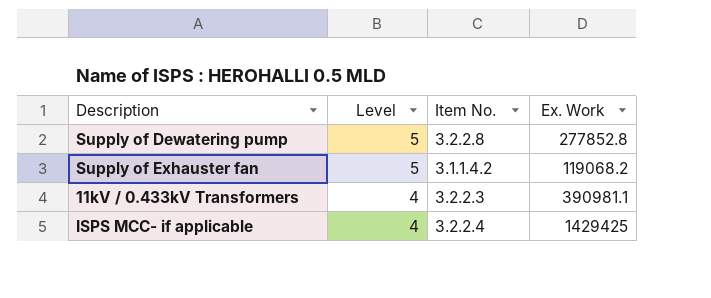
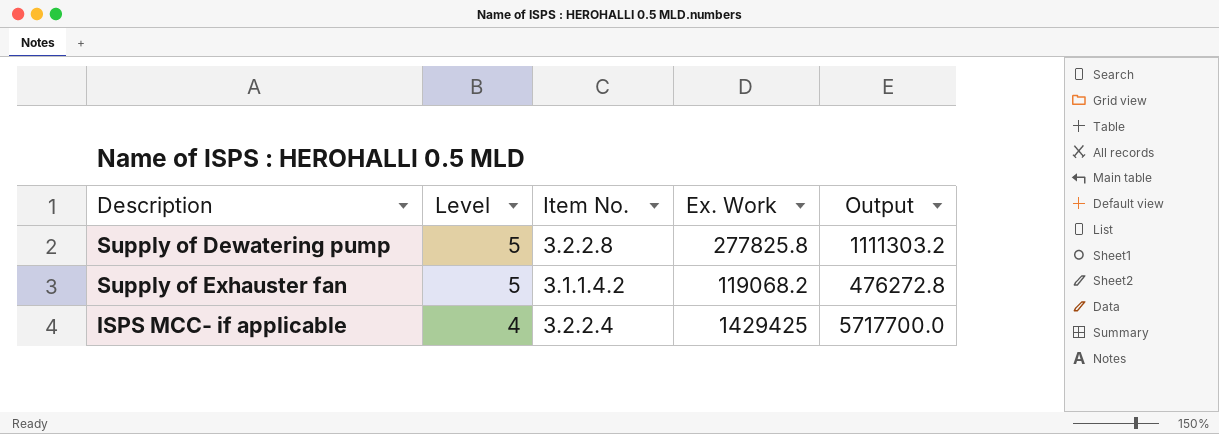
column Output | formula: none -> [Ex. Work] * 4
row 11kV / 0.433kV Transformers: 4 | 3.2.2.3 | 390981.1 -> none
Supply of Dewatering pump | Ex. Work: 277852.8 -> 277825.8

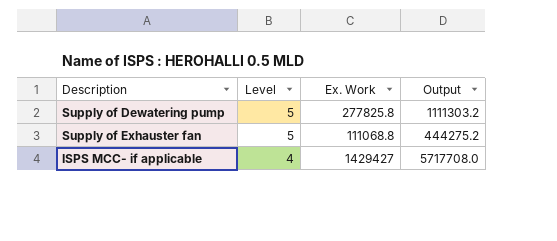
column Item No. | position: 3 -> none
Supply of Exhauster fan | Ex. Work: 119068.2 -> 111068.8
Supply of Exhauster fan | Output: 476272.8 -> 444275.2
ISPS MCC- if applicable | Ex. Work: 1429425 -> 1429427
ISPS MCC- if applicable | Output: 5717700.0 -> 5717708.0

